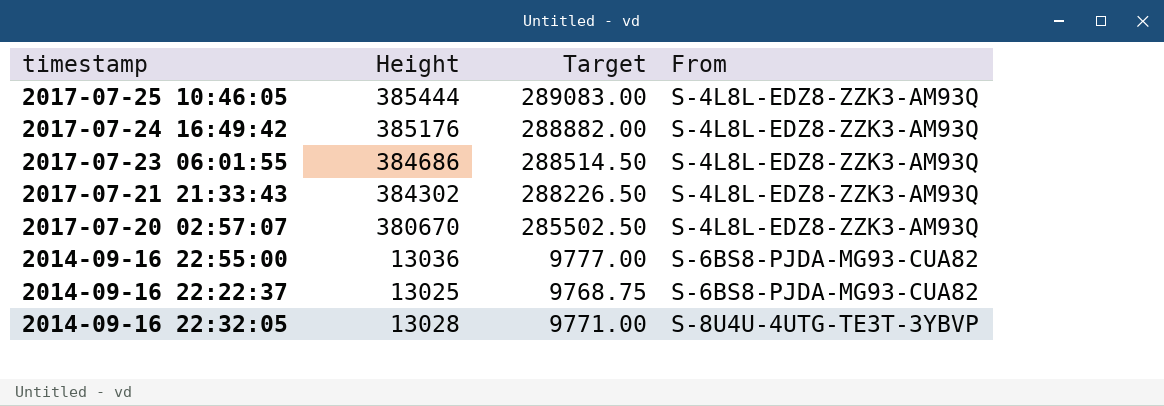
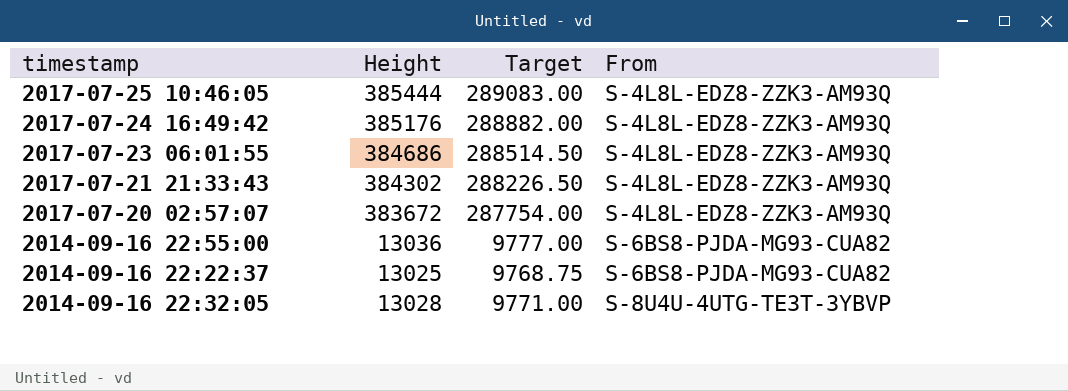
2017-07-20 02:57:07 | Height: 380670 -> 383672
2017-07-20 02:57:07 | Target: 285502.50 -> 287754.00

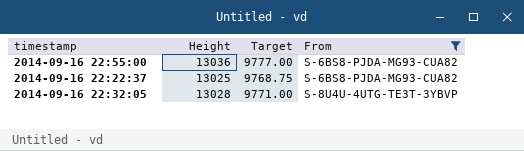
filter: none -> From != S-4L8L-EDZ8-ZZK3-AM93Q

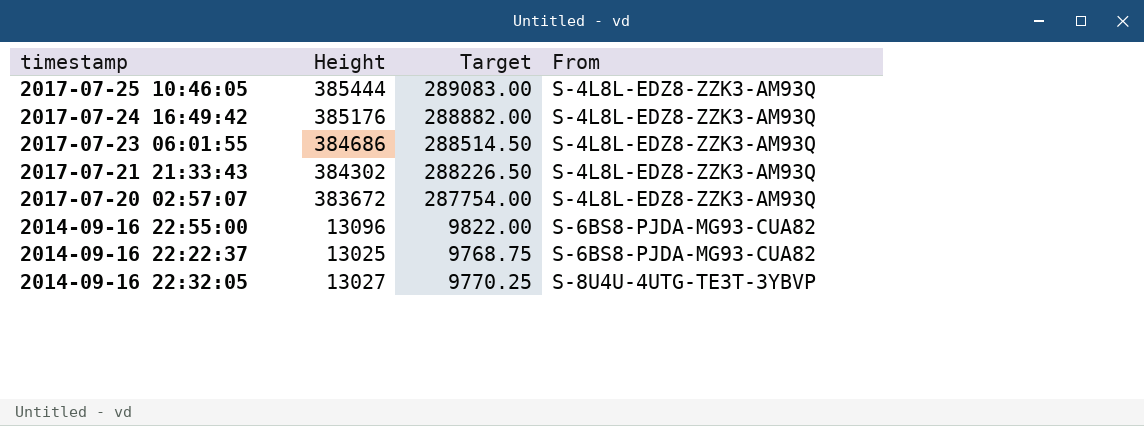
filter: From != S-4L8L-EDZ8-ZZK3-AM93Q -> none
2014-09-16 22:55:00 | Height: 13036 -> 13096
2014-09-16 22:55:00 | Target: 9777.00 -> 9822.00
2014-09-16 22:32:05 | Height: 13028 -> 13027
2014-09-16 22:32:05 | Target: 9771.00 -> 9770.25

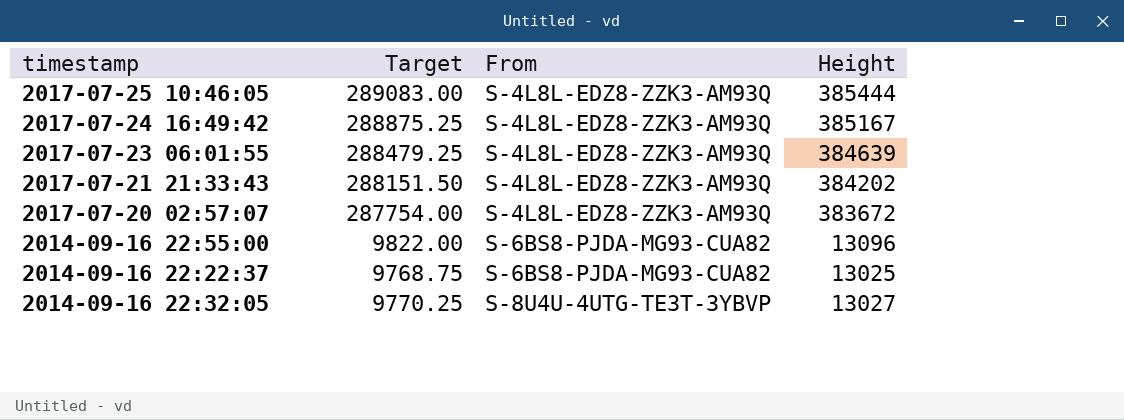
column Height | position: 2 -> 4
2017-07-24 16:49:42 | Target: 288882.00 -> 288875.25
2017-07-24 16:49:42 | Height: 385176 -> 385167
2017-07-23 06:01:55 | Target: 288514.50 -> 288479.25
2017-07-23 06:01:55 | Height: 384686 -> 384639
2017-07-21 21:33:43 | Target: 288226.50 -> 288151.50
2017-07-21 21:33:43 | Height: 384302 -> 384202

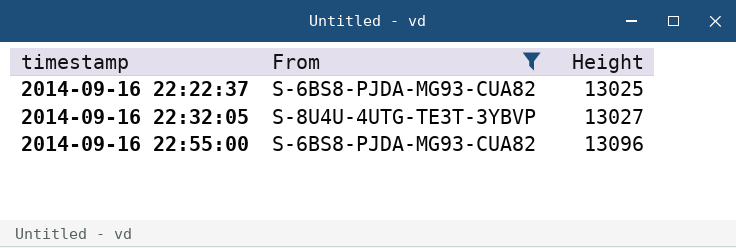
filter: none -> From != S-4L8L-EDZ8-ZZK3-AM93Q
row order: From ascending -> timestamp ascending
column Target | formula: [Height] * 0.75 -> none

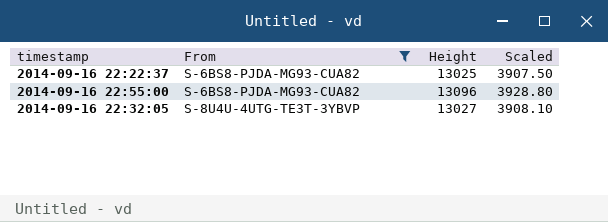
row order: timestamp ascending -> From ascending
column Scaled | formula: none -> [Height] * 0.3

